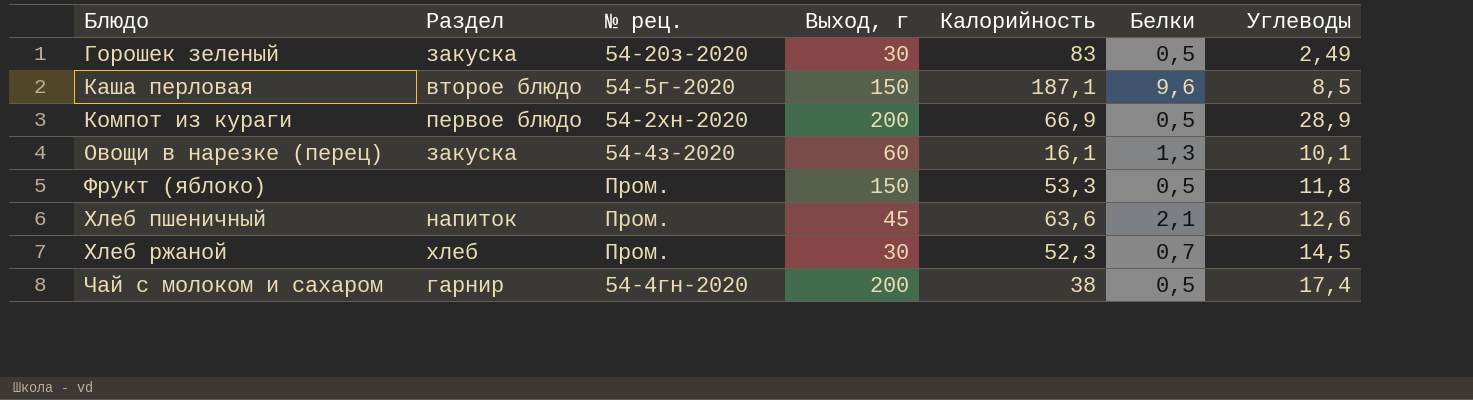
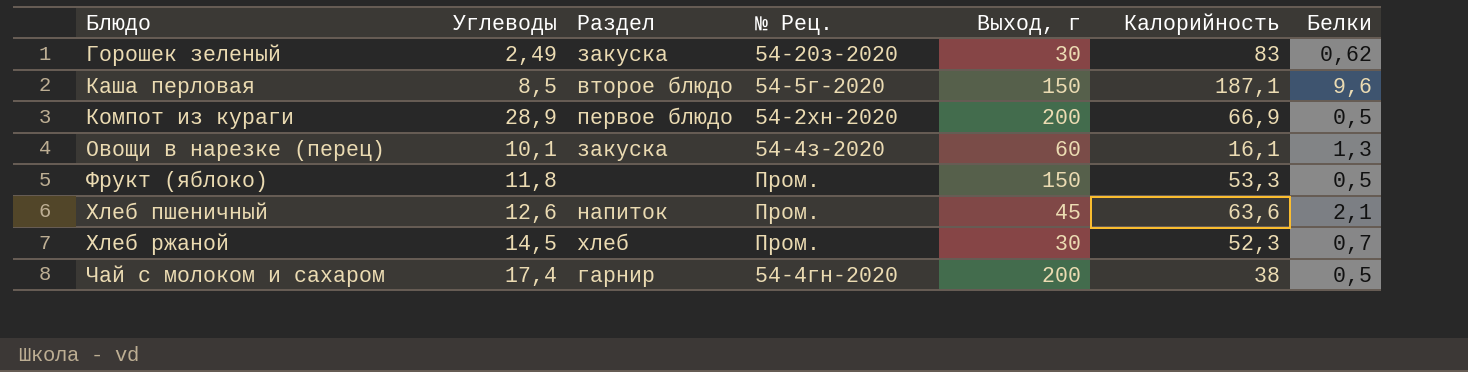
column Углеводы | position: 7 -> 2
column name: № рец. -> № Рец.
Горошек зеленый | Белки: 0,5 -> 0,62

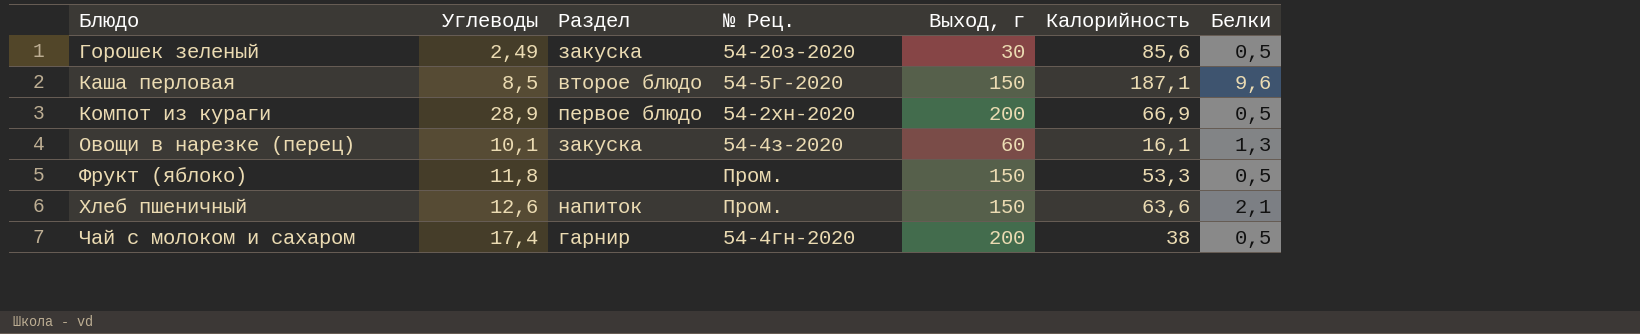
row Хлеб ржаной: 14,5 | хлеб | Пром. | 30 | 52,3 | 0,7 -> none
Горошек зеленый | Калорийность: 83 -> 85,6
Горошек зеленый | Белки: 0,62 -> 0,5
Хлеб пшеничный | Выход, г: 45 -> 150

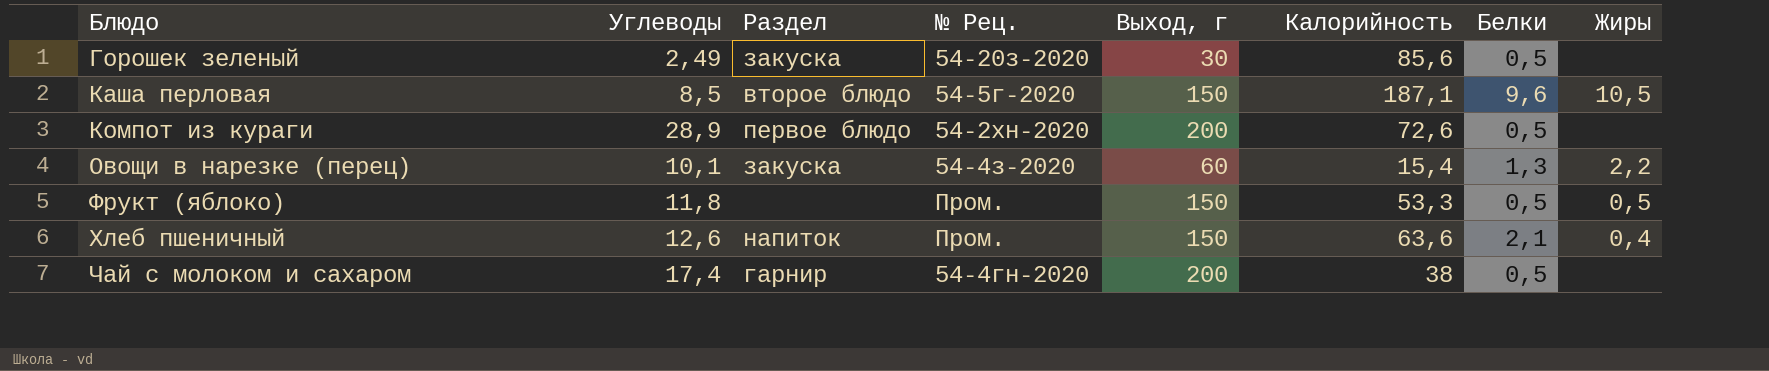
column Жиры | position: none -> 8
Компот из кураги | Калорийность: 66,9 -> 72,6
Овощи в нарезке (перец) | Калорийность: 16,1 -> 15,4

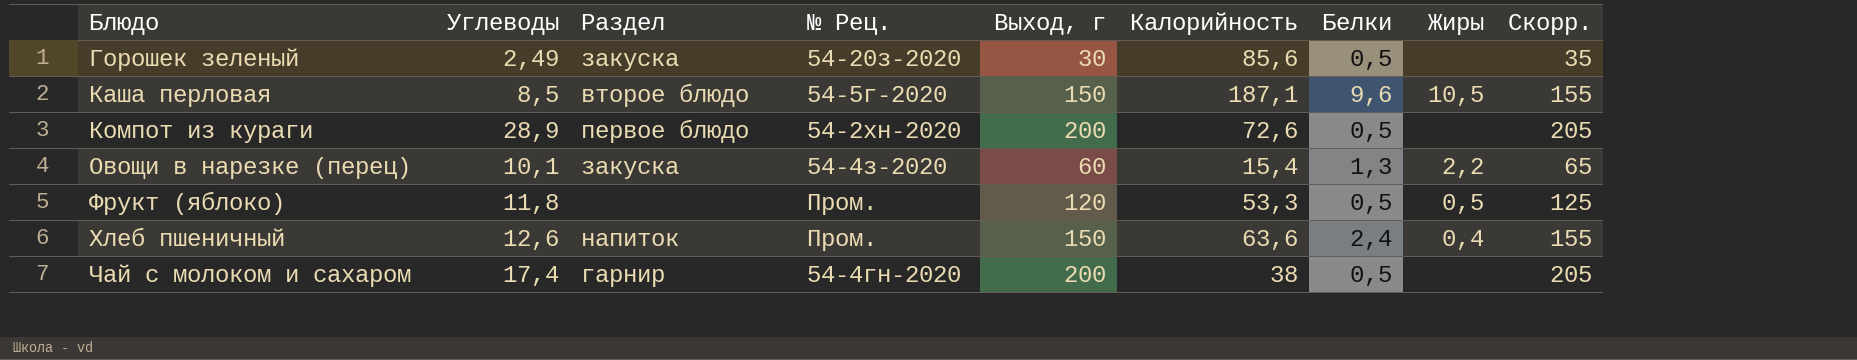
column Скорр. | formula: none -> [Выход, г] + 5
Фрукт (яблоко) | Выход, г: 150 -> 120
Хлеб пшеничный | Белки: 2,1 -> 2,4

